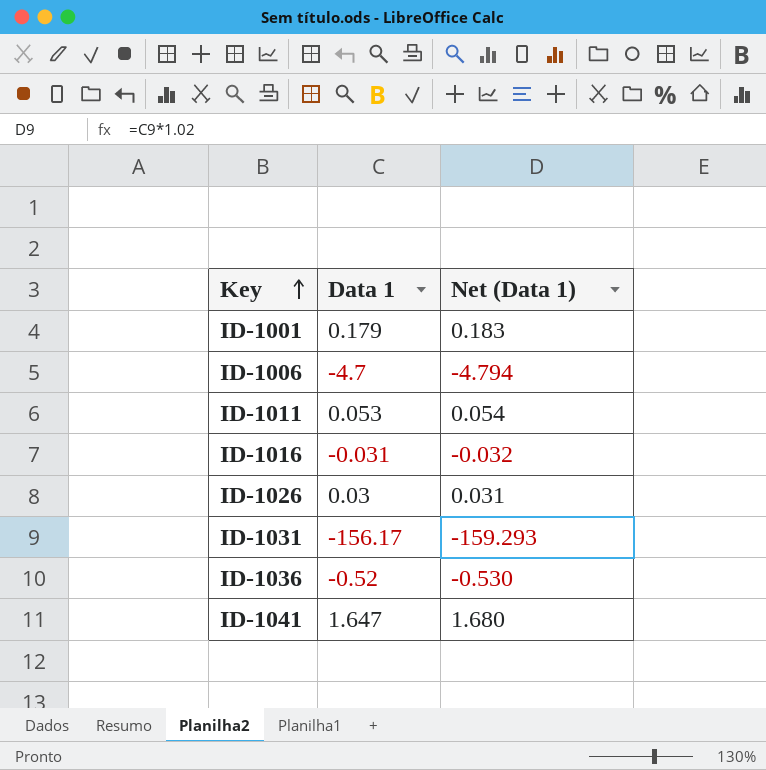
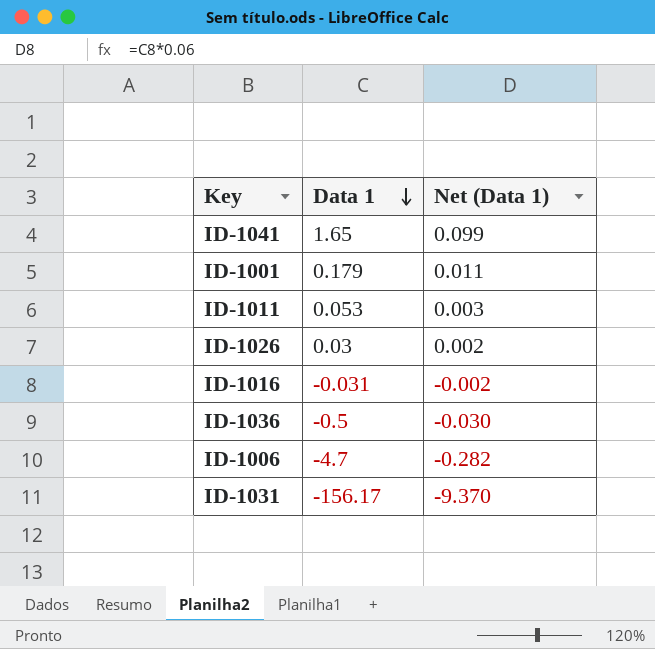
row order: Key ascending -> Data 1 descending
column Net (Data 1) | formula: [Data 1] * 1.02 -> [Data 1] * 0.06
ID-1041 | Data 1: 1.647 -> 1.65
ID-1036 | Data 1: -0.52 -> -0.5

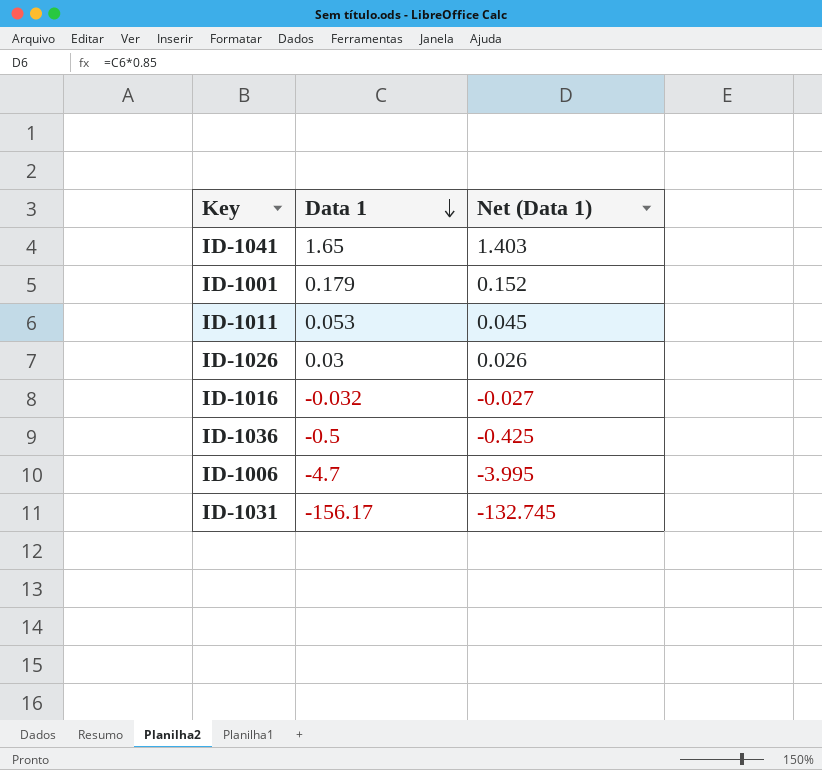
column Net (Data 1) | formula: [Data 1] * 0.06 -> [Data 1] * 0.85
ID-1016 | Data 1: -0.031 -> -0.032

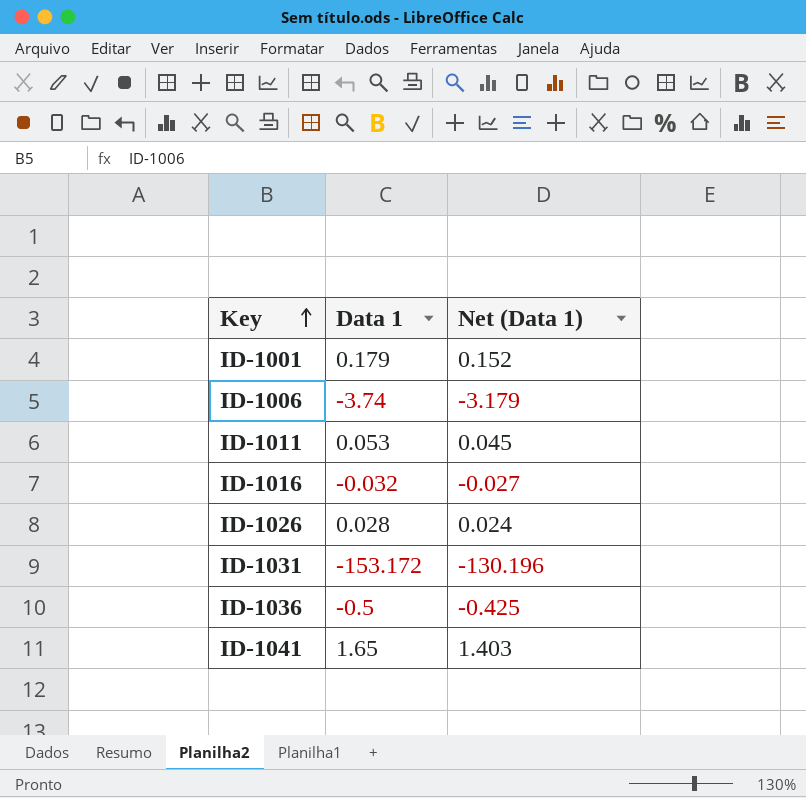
row order: Data 1 descending -> Key ascending
ID-1006 | Data 1: -4.7 -> -3.74
ID-1006 | Net (Data 1): -3.995 -> -3.179
ID-1026 | Data 1: 0.03 -> 0.028
ID-1026 | Net (Data 1): 0.026 -> 0.024
ID-1031 | Data 1: -156.17 -> -153.172
ID-1031 | Net (Data 1): -132.745 -> -130.196

